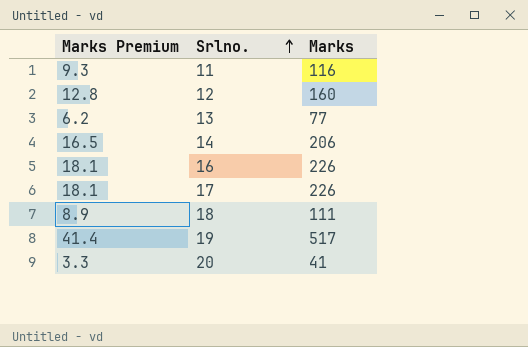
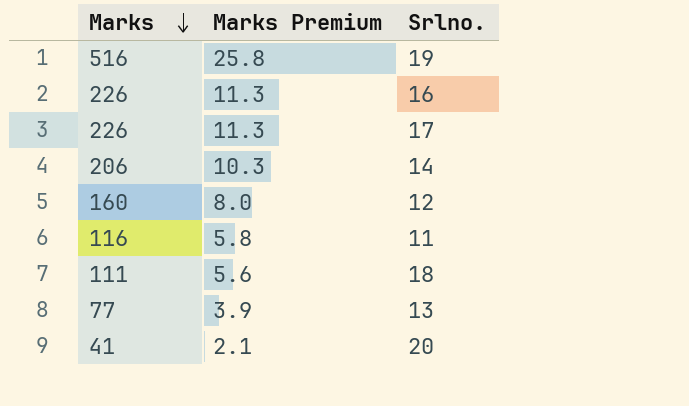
row order: Srlno. ascending -> Marks descending
column Marks | position: 3 -> 1
column Marks Premium | formula: [Marks] * 0.08 -> [Marks] * 0.05
19 | Marks: 517 -> 516

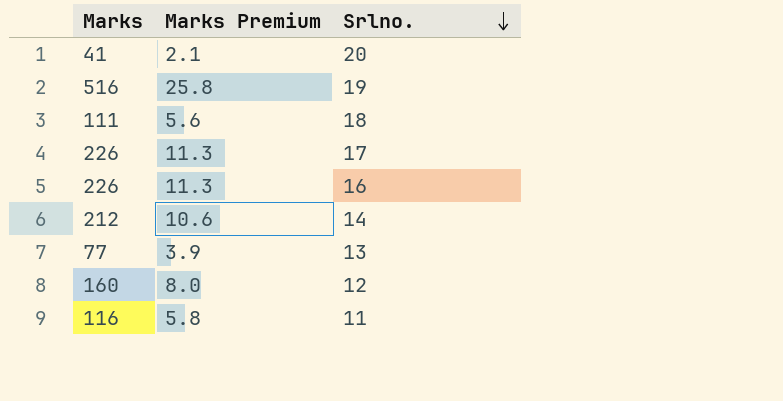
row order: Marks descending -> Srlno. descending
14 | Marks: 206 -> 212
14 | Marks Premium: 10.3 -> 10.6

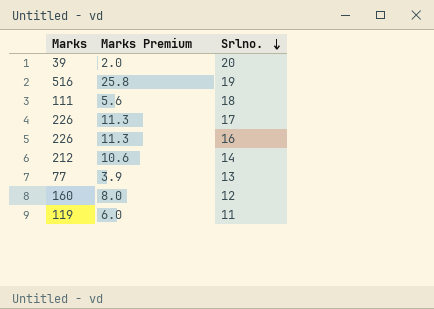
20 | Marks: 41 -> 39
20 | Marks Premium: 2.1 -> 2.0
11 | Marks: 116 -> 119
11 | Marks Premium: 5.8 -> 6.0

